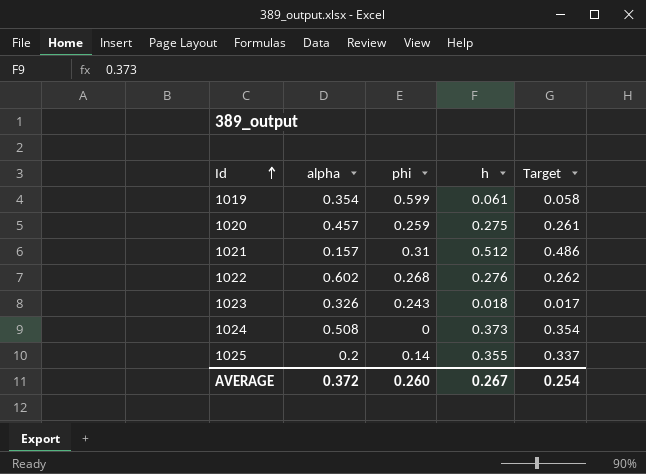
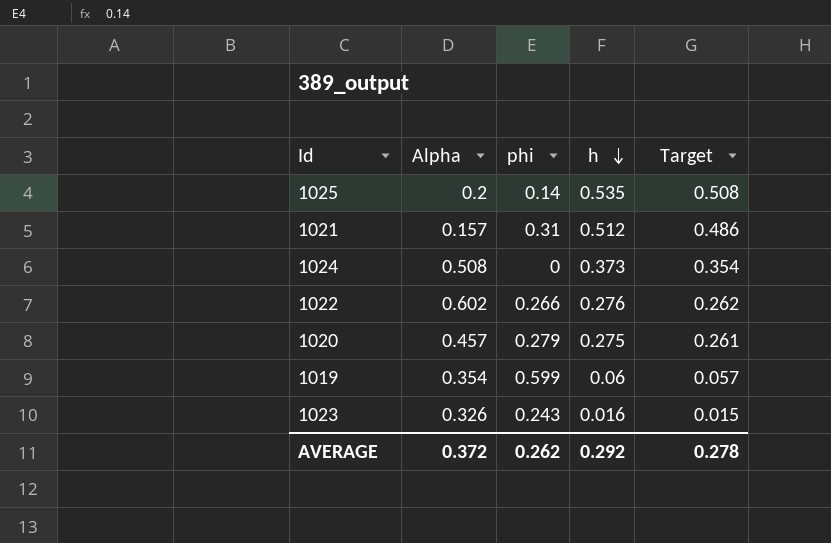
row order: Id ascending -> h descending
column name: alpha -> Alpha
1025 | h: 0.355 -> 0.535
1025 | Target: 0.337 -> 0.508
1022 | phi: 0.268 -> 0.266
1020 | phi: 0.259 -> 0.279
1019 | h: 0.061 -> 0.06
1019 | Target: 0.058 -> 0.057
1023 | h: 0.018 -> 0.016
1023 | Target: 0.017 -> 0.015
AVERAGE | phi: 0.260 -> 0.262
AVERAGE | h: 0.267 -> 0.292
AVERAGE | Target: 0.254 -> 0.278

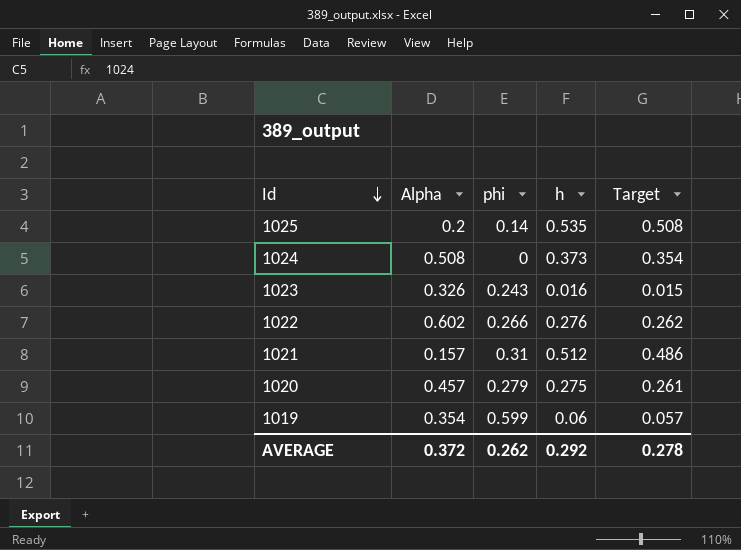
row order: h descending -> Id descending

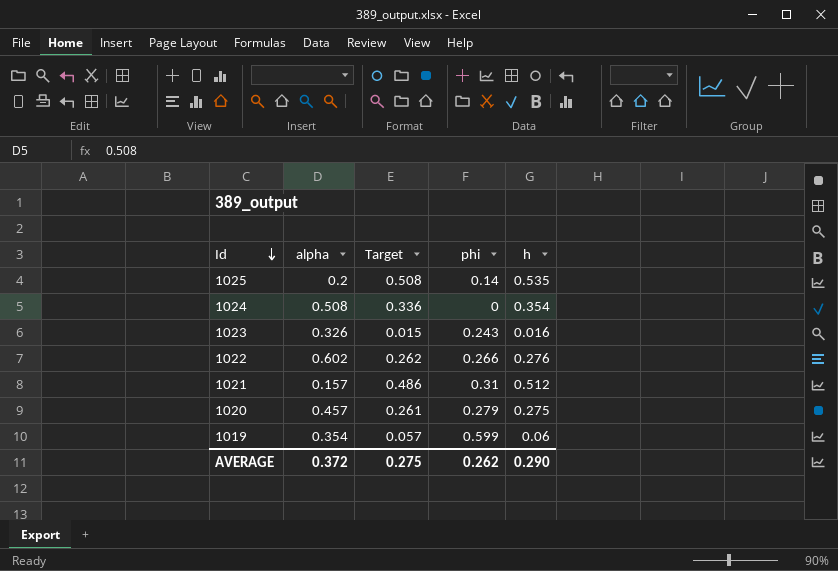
column name: Alpha -> alpha
column Target | position: 5 -> 3
1024 | Target: 0.354 -> 0.336
1024 | h: 0.373 -> 0.354
AVERAGE | Target: 0.278 -> 0.275
AVERAGE | h: 0.292 -> 0.290

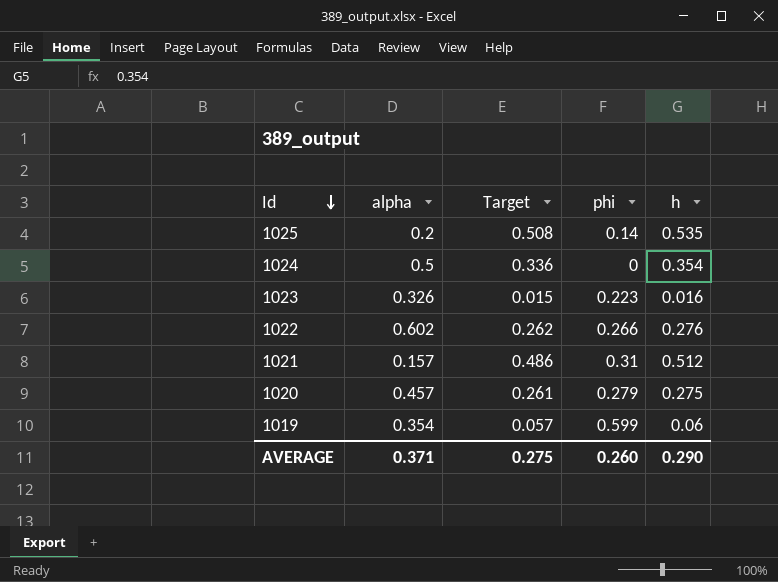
1024 | alpha: 0.508 -> 0.5
1023 | phi: 0.243 -> 0.223
AVERAGE | alpha: 0.372 -> 0.371
AVERAGE | phi: 0.262 -> 0.260

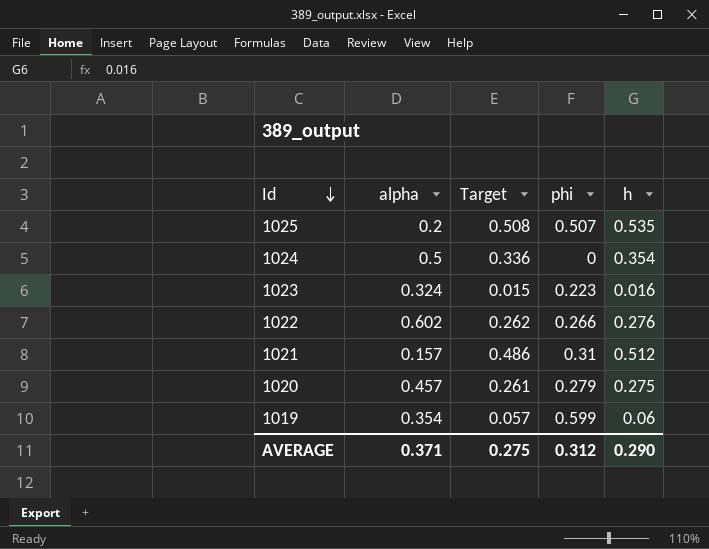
1025 | phi: 0.14 -> 0.507
1023 | alpha: 0.326 -> 0.324
AVERAGE | phi: 0.260 -> 0.312

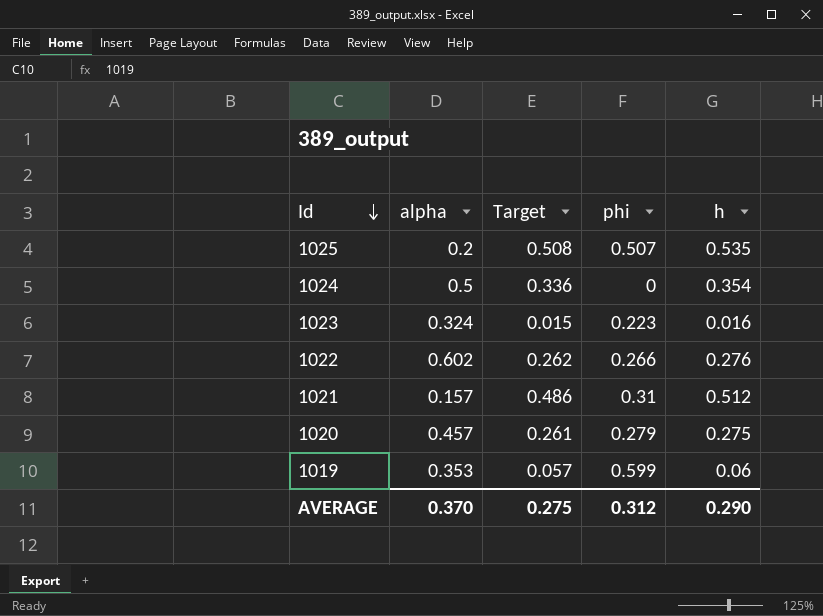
1019 | alpha: 0.354 -> 0.353
AVERAGE | alpha: 0.371 -> 0.370

